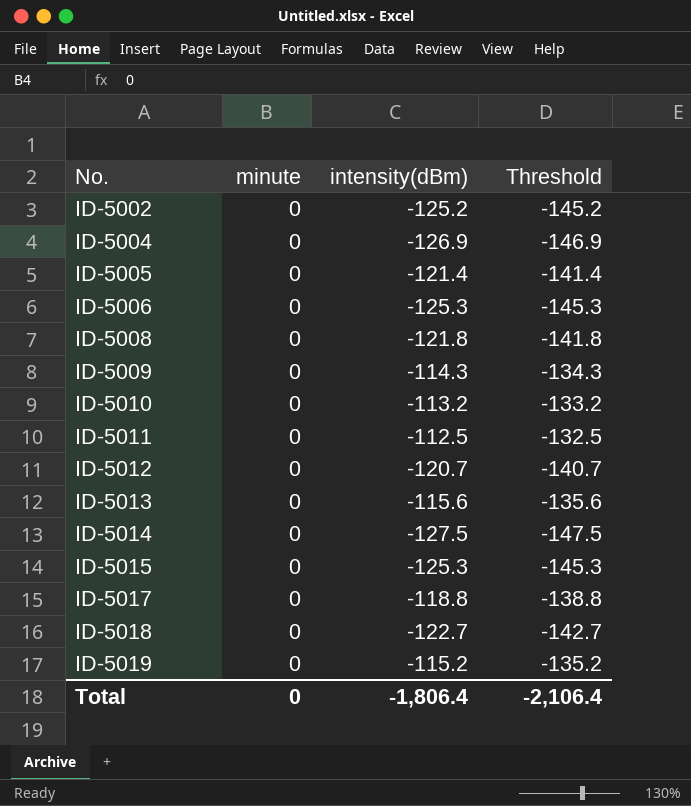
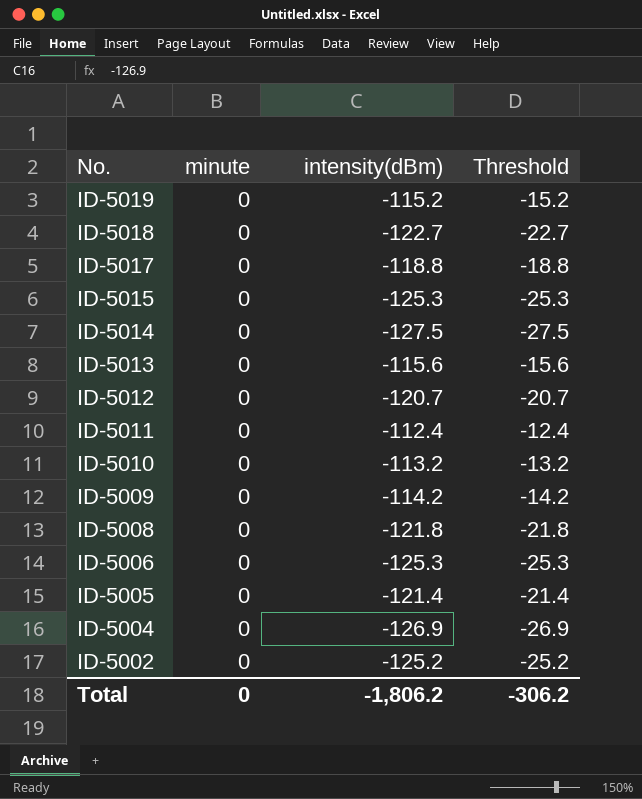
row order: No. ascending -> No. descending
column Threshold | formula: [intensity(dBm)] - 20 -> [intensity(dBm)] + 100
ID-5011 | intensity(dBm): -112.5 -> -112.4
ID-5009 | intensity(dBm): -114.3 -> -114.2
Total | intensity(dBm): -1,806.4 -> -1,806.2
Total | Threshold: -2,106.4 -> -306.2

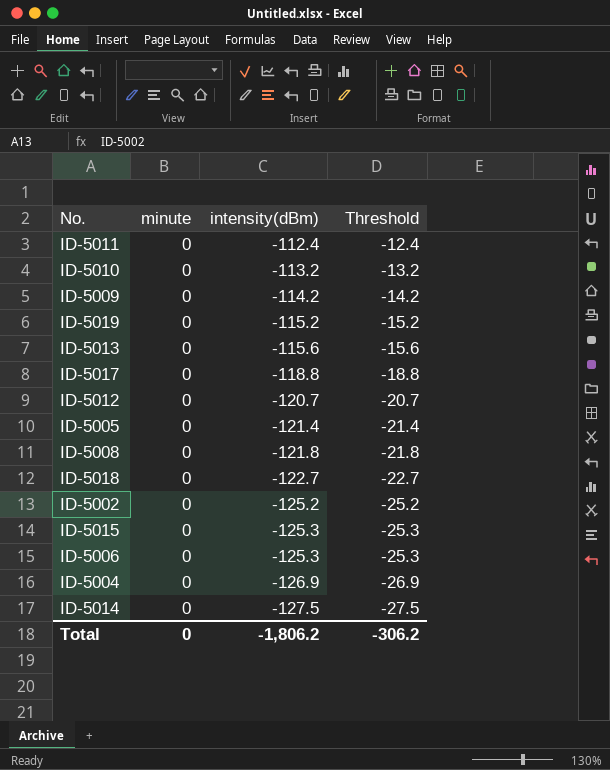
row order: No. descending -> intensity(dBm) descending

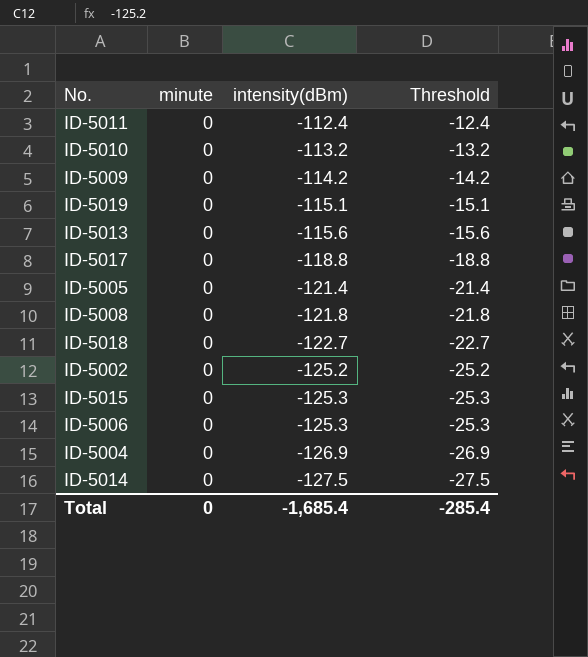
row ID-5012: 0 | -120.7 | -20.7 -> none
ID-5019 | intensity(dBm): -115.2 -> -115.1
ID-5019 | Threshold: -15.2 -> -15.1
Total | intensity(dBm): -1,806.2 -> -1,685.4
Total | Threshold: -306.2 -> -285.4

